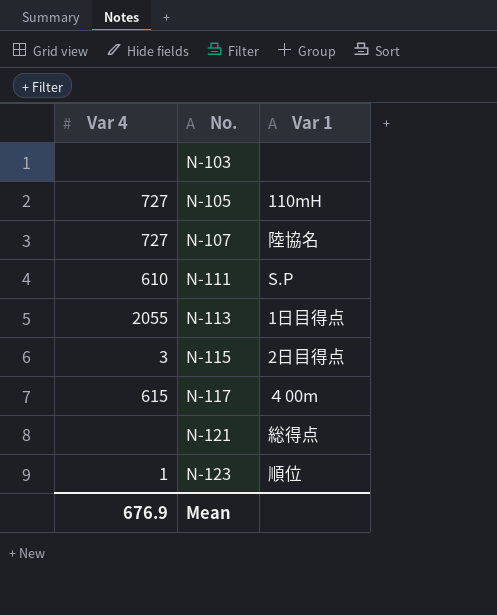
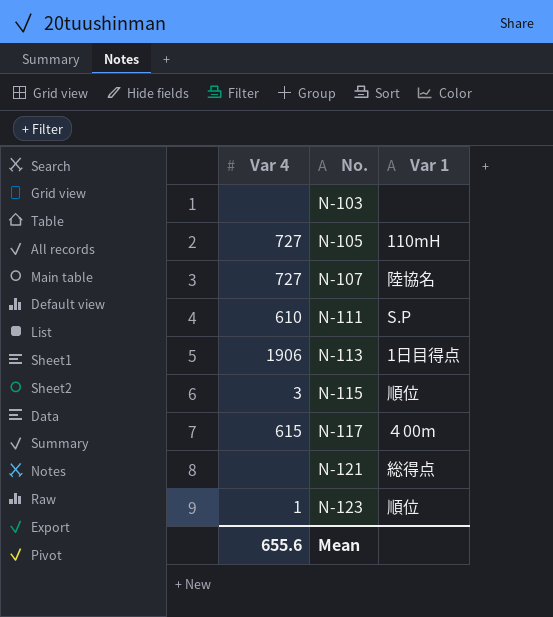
N-113 | Var 4: 2055 -> 1906
N-115 | Var 1: 2日目得点 -> 順位
Mean | Var 4: 676.9 -> 655.6

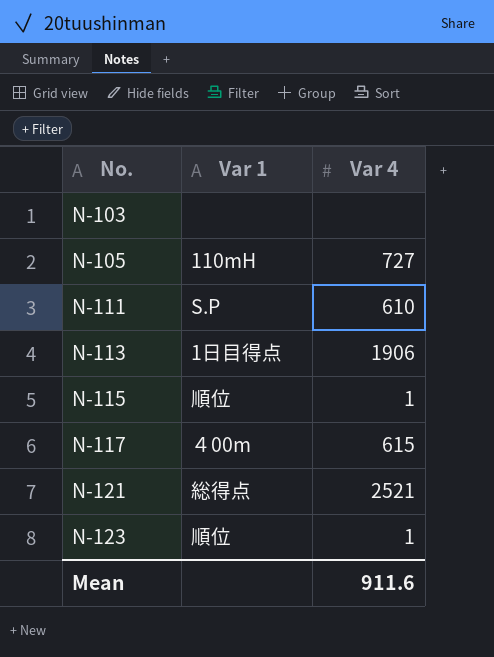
column Var 4 | position: 1 -> 3
row N-107: 727 | 陸協名 -> none
N-115 | Var 4: 3 -> 1
N-121 | Var 4: none -> 2521
Mean | Var 4: 655.6 -> 911.6

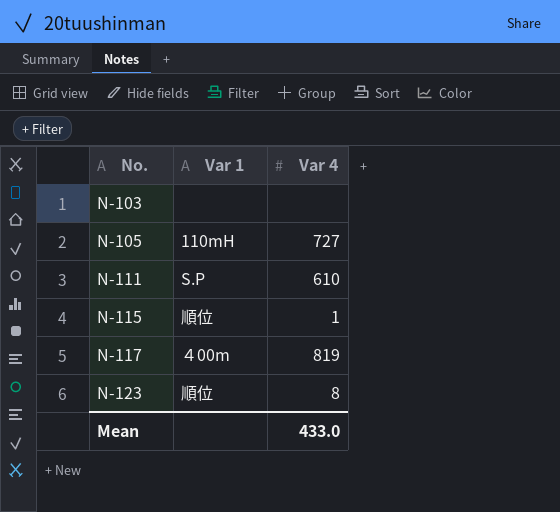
row N-113: 1日目得点 | 1906 -> none
row N-121: 総得点 | 2521 -> none
N-117 | Var 4: 615 -> 819
N-123 | Var 4: 1 -> 8
Mean | Var 4: 911.6 -> 433.0

